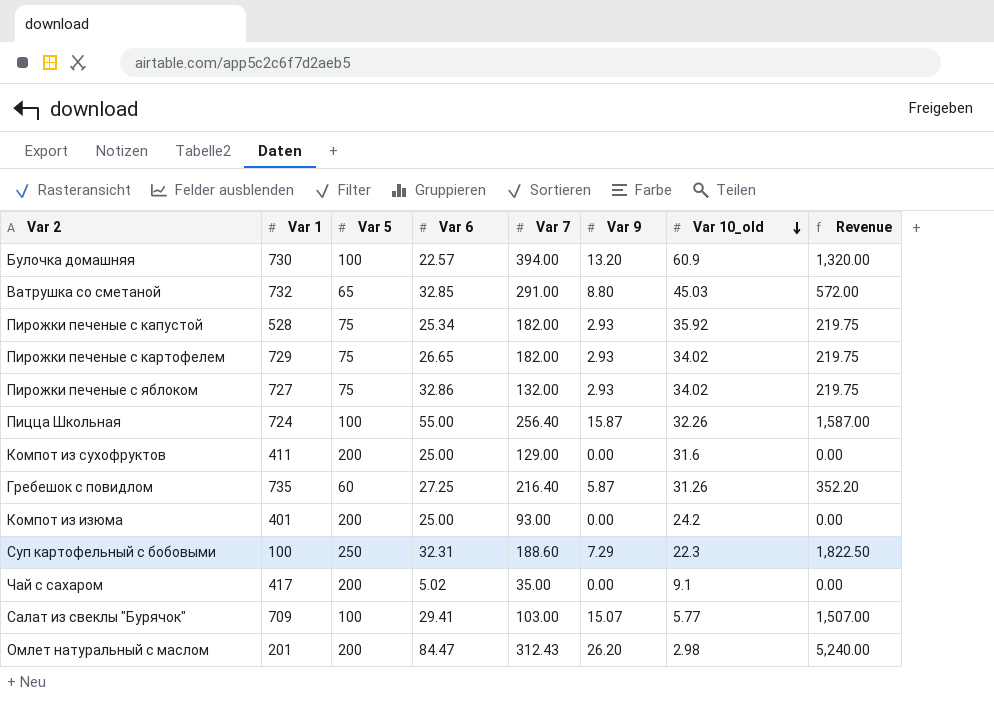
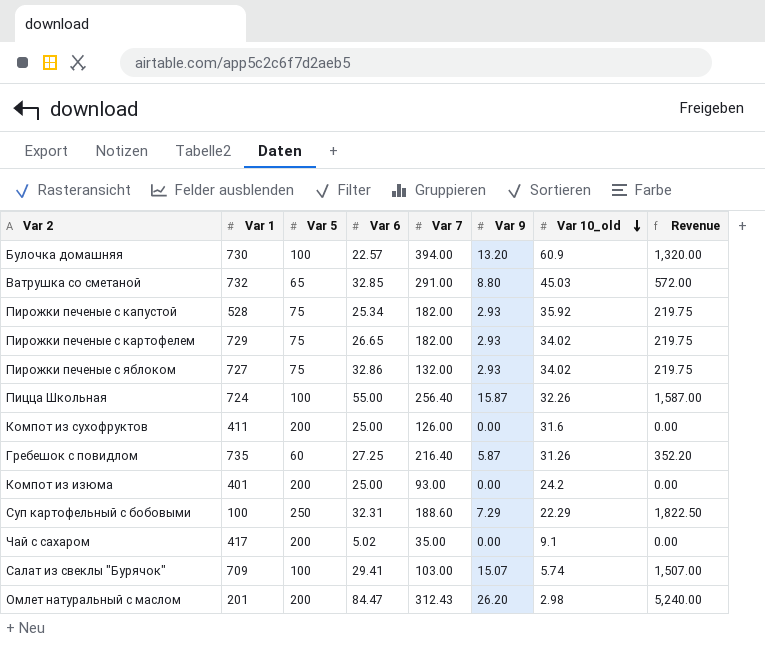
Компот из сухофруктов | Var 7: 129.00 -> 126.00
Суп картофельный с бобовыми | Var 10_old: 22.3 -> 22.29
Салат из свеклы "Бурячок" | Var 10_old: 5.77 -> 5.74

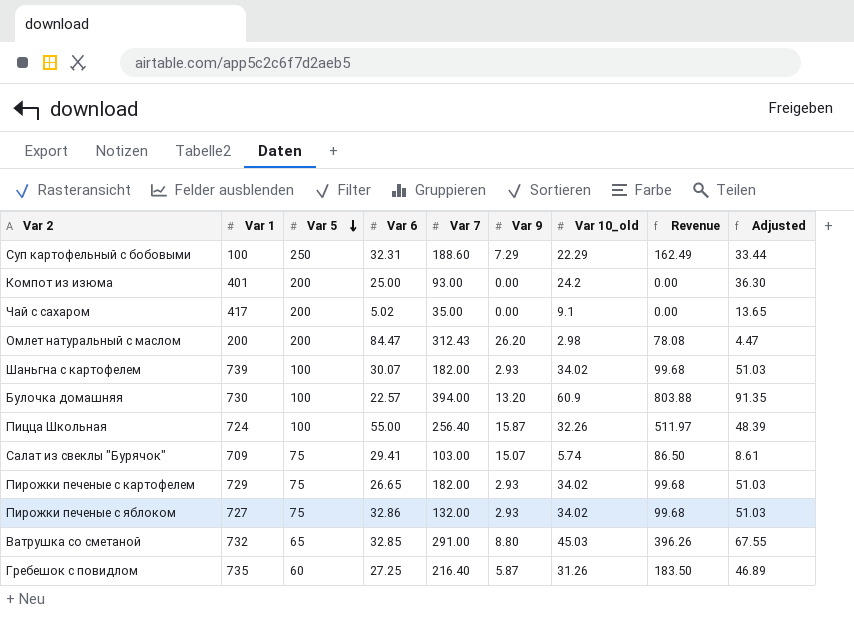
row order: Var 10_old descending -> Var 5 descending
column Revenue | formula: [Var 5] * [Var 9] -> [Var 9] * [Var 10_old]
column Adjusted | formula: none -> [Var 10_old] * 1.5
row Пирожки печеные с капустой: 528 | 75 | 25.34 | 182.00 | 2.93 | 35.92 | 219.75 -> none
row Компот из сухофруктов: 411 | 200 | 25.00 | 126.00 | 0.00 | 31.6 | 0.00 -> none
Омлет натуральный с маслом | Var 1: 201 -> 200
row Шаньгна с картофелем: none -> 739 | 100 | 30.07 | 182.00 | 2.93 | 34.02 | 99.68 | 51.03
Салат из свеклы "Бурячок" | Var 5: 100 -> 75

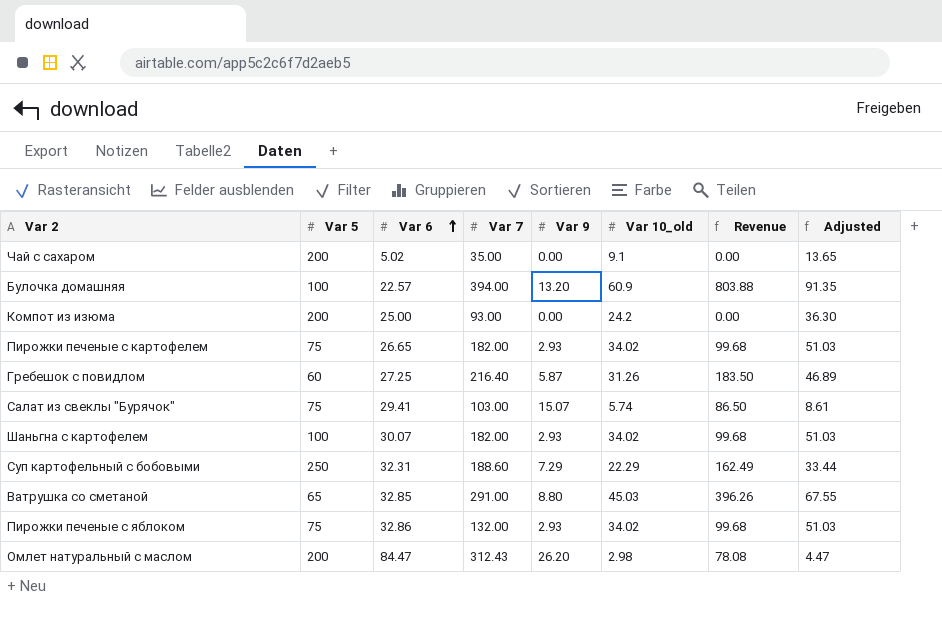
row order: Var 5 descending -> Var 6 ascending
column Var 1 | position: 2 -> none
row Пицца Школьная: 724 | 100 | 55.00 | 256.40 | 15.87 | 32.26 | 511.97 | 48.39 -> none

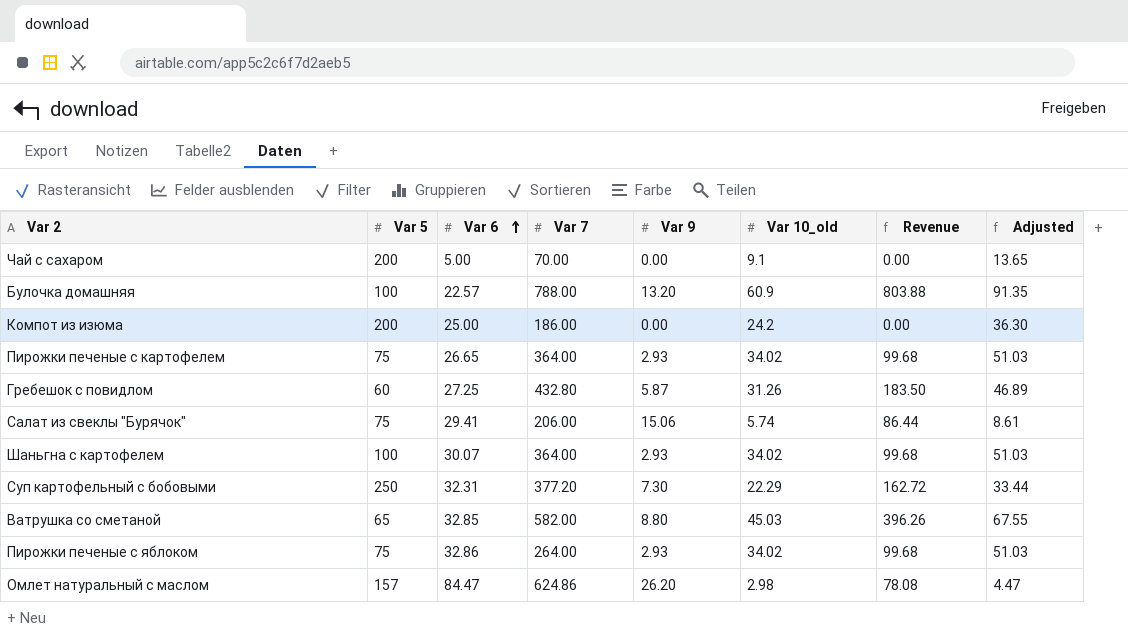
Чай с сахаром | Var 6: 5.02 -> 5.00
Чай с сахаром | Var 7: 35.00 -> 70.00
Булочка домашняя | Var 7: 394.00 -> 788.00
Компот из изюма | Var 7: 93.00 -> 186.00
Пирожки печеные с картофелем | Var 7: 182.00 -> 364.00
Гребешок с повидлом | Var 7: 216.40 -> 432.80
Салат из свеклы "Бурячок" | Var 7: 103.00 -> 206.00
Салат из свеклы "Бурячок" | Var 9: 15.07 -> 15.06
Салат из свеклы "Бурячок" | Revenue: 86.50 -> 86.44
Шаньгна с картофелем | Var 7: 182.00 -> 364.00
Суп картофельный с бобовыми | Var 7: 188.60 -> 377.20
Суп картофельный с бобовыми | Var 9: 7.29 -> 7.30
Суп картофельный с бобовыми | Revenue: 162.49 -> 162.72
Ватрушка со сметаной | Var 7: 291.00 -> 582.00
Пирожки печеные с яблоком | Var 7: 132.00 -> 264.00
Омлет натуральный с маслом | Var 5: 200 -> 157
Омлет натуральный с маслом | Var 7: 312.43 -> 624.86

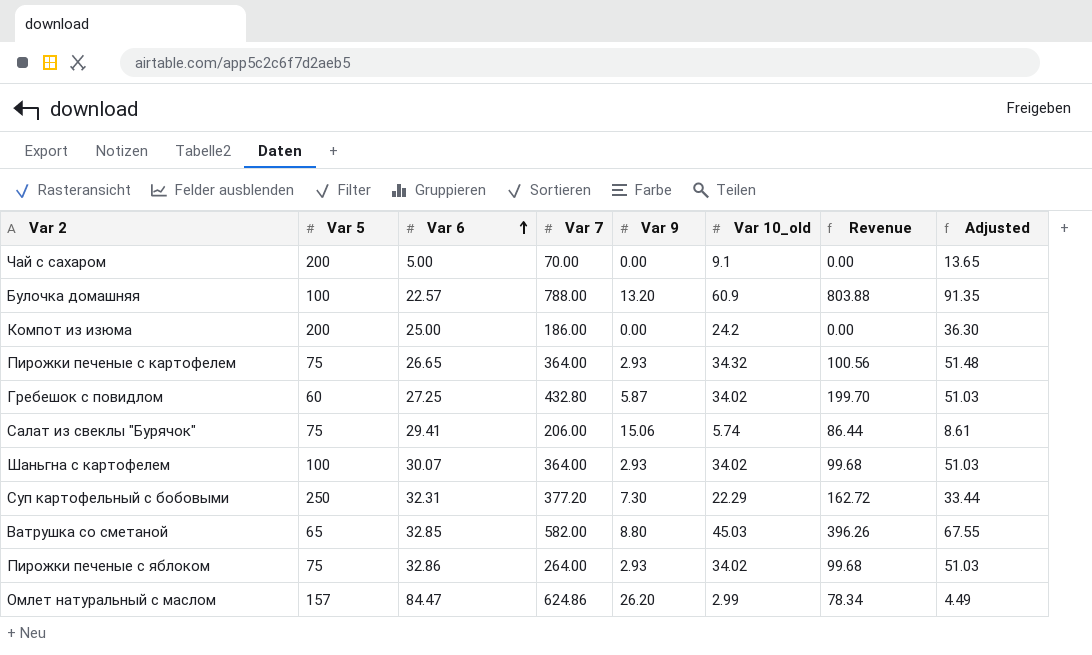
Пирожки печеные с картофелем | Var 10_old: 34.02 -> 34.32
Пирожки печеные с картофелем | Revenue: 99.68 -> 100.56
Пирожки печеные с картофелем | Adjusted: 51.03 -> 51.48
Гребешок с повидлом | Var 10_old: 31.26 -> 34.02
Гребешок с повидлом | Revenue: 183.50 -> 199.70
Гребешок с повидлом | Adjusted: 46.89 -> 51.03
Омлет натуральный с маслом | Var 10_old: 2.98 -> 2.99
Омлет натуральный с маслом | Revenue: 78.08 -> 78.34
Омлет натуральный с маслом | Adjusted: 4.47 -> 4.49

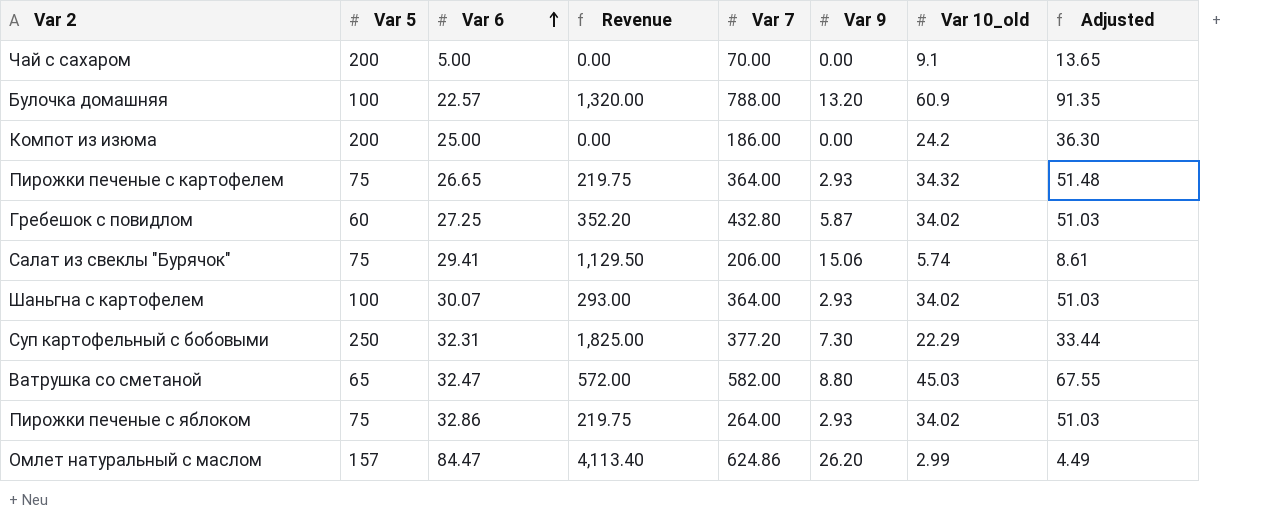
column Revenue | formula: [Var 9] * [Var 10_old] -> [Var 5] * [Var 9]
column Revenue | position: 7 -> 4
Ватрушка со сметаной | Var 6: 32.85 -> 32.47

